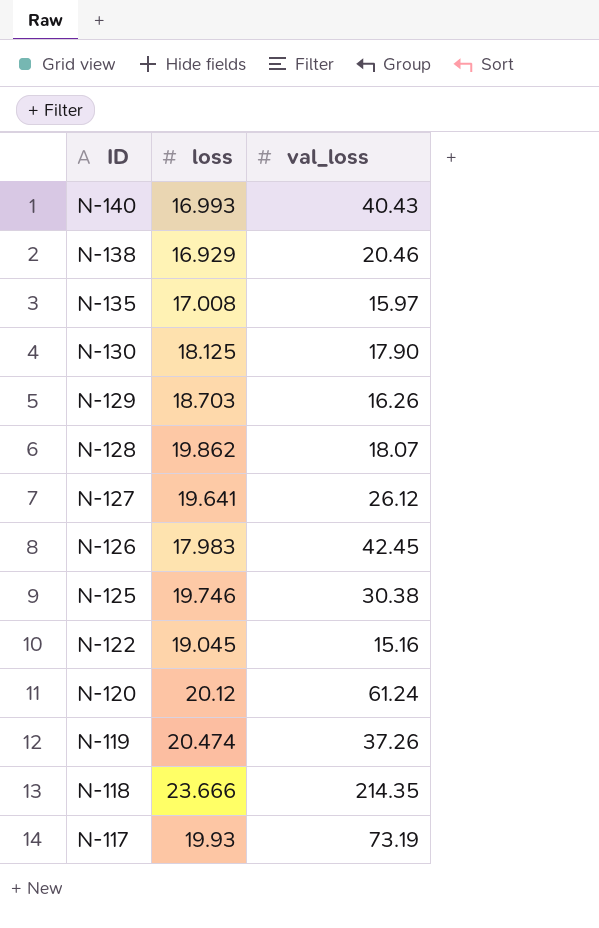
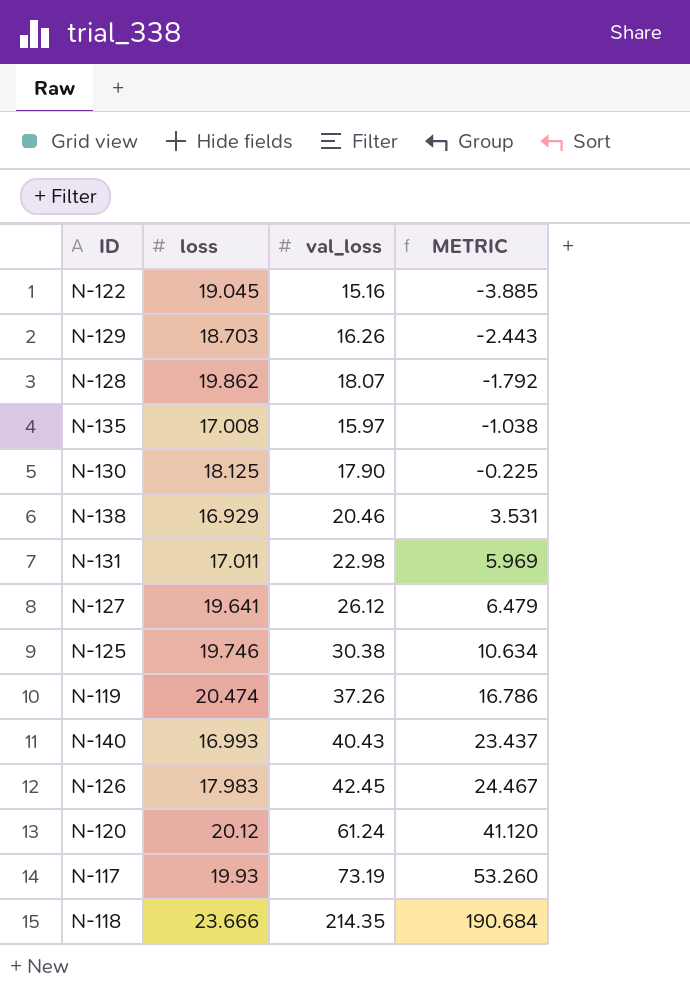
row order: ID descending -> METRIC ascending
column METRIC | formula: none -> [val_loss] - [loss]
row N-131: none -> 17.011 | 22.98 | 5.969

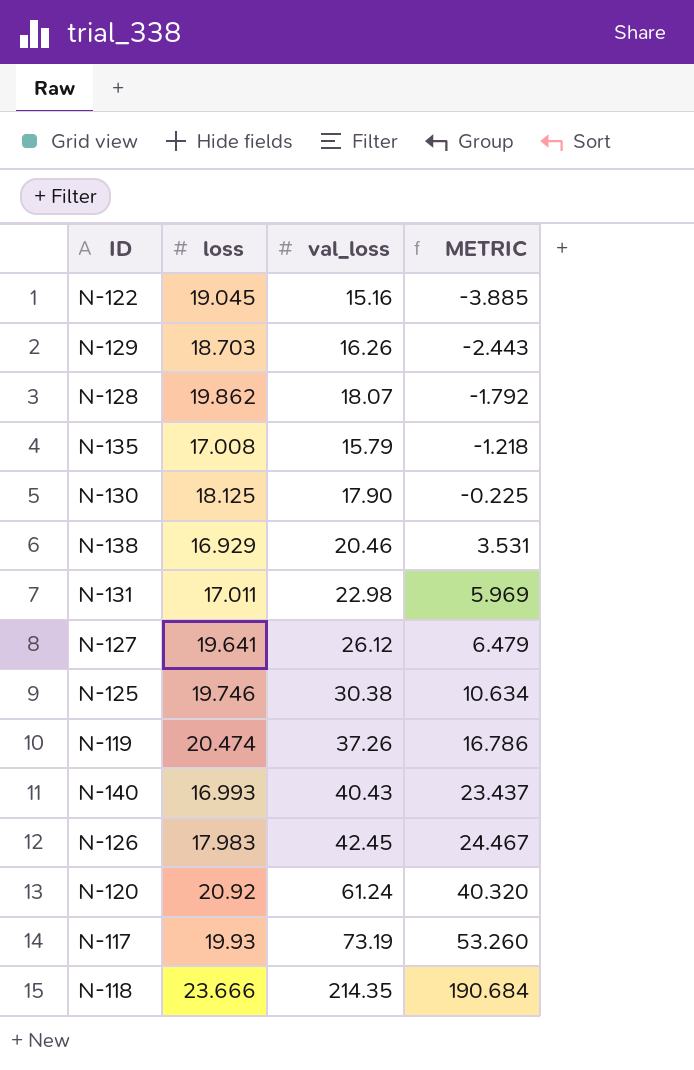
N-135 | val_loss: 15.97 -> 15.79
N-135 | METRIC: -1.038 -> -1.218
N-120 | loss: 20.12 -> 20.92
N-120 | METRIC: 41.120 -> 40.320

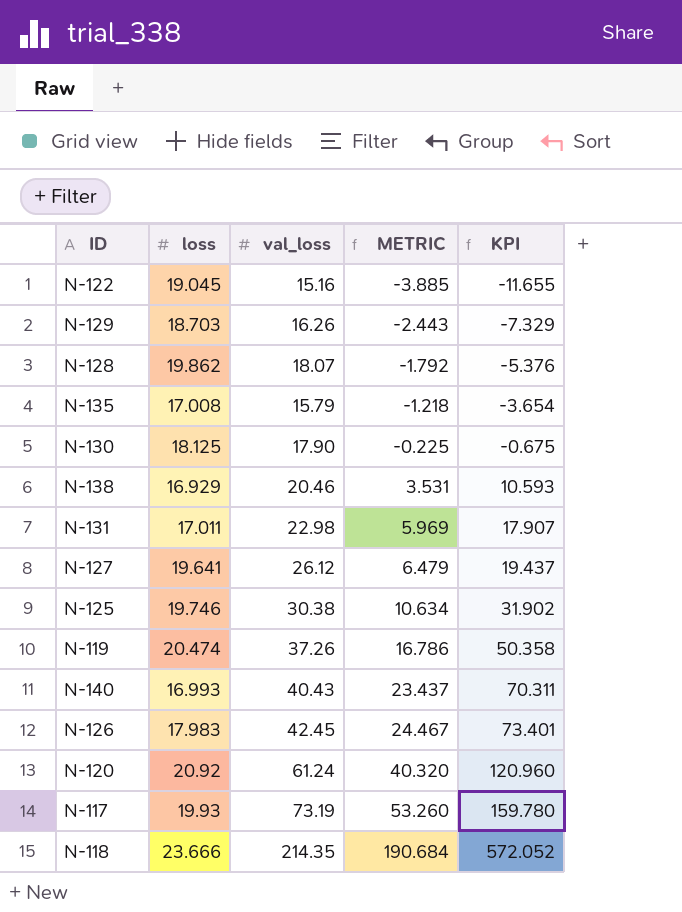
column KPI | formula: none -> [METRIC] * 3

